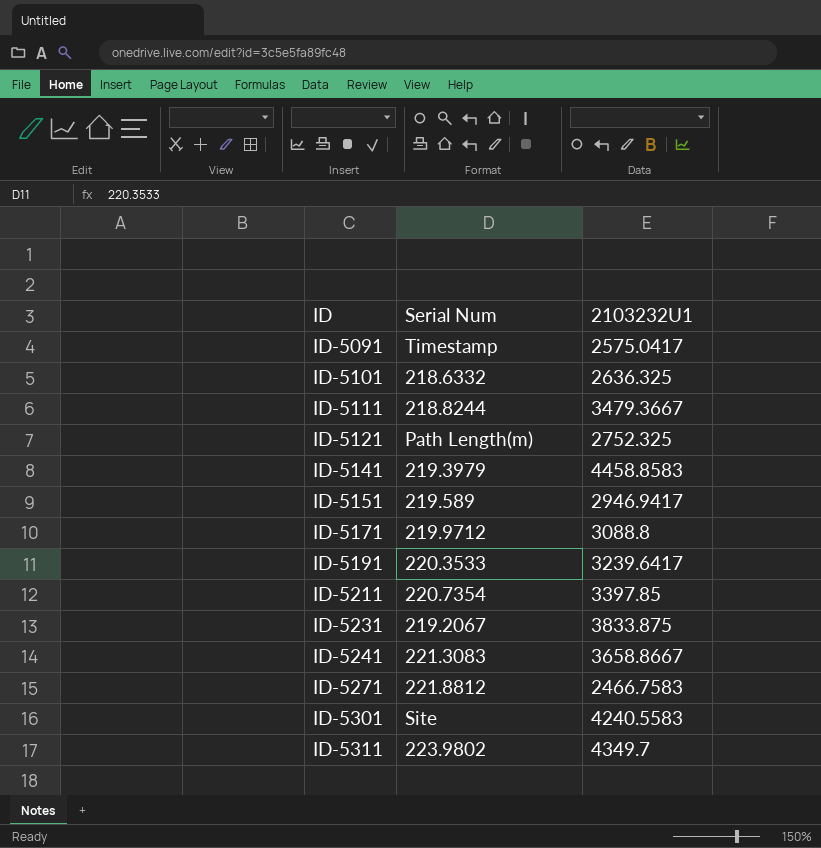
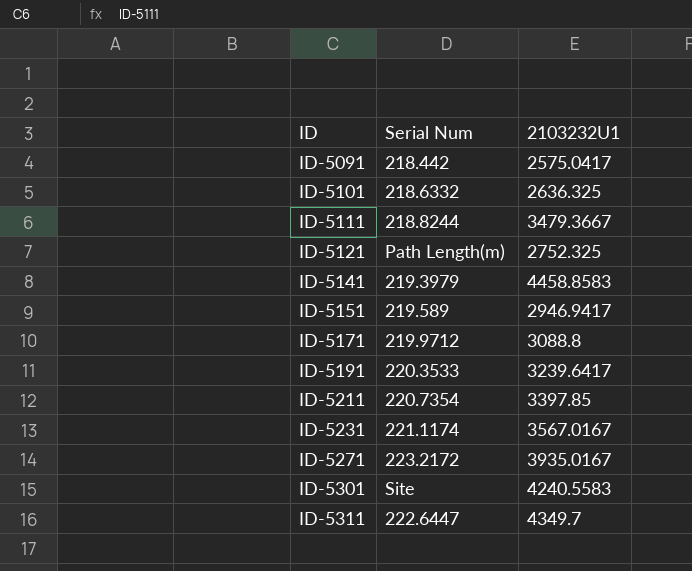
row ID-5241: 221.3083 | 3658.8667 -> none
ID-5091 | Serial Num: Timestamp -> 218.442
ID-5231 | Serial Num: 219.2067 -> 221.1174
ID-5231 | 2103232U1: 3833.875 -> 3567.0167
ID-5271 | Serial Num: 221.8812 -> 223.2172
ID-5271 | 2103232U1: 2466.7583 -> 3935.0167
ID-5311 | Serial Num: 223.9802 -> 222.6447

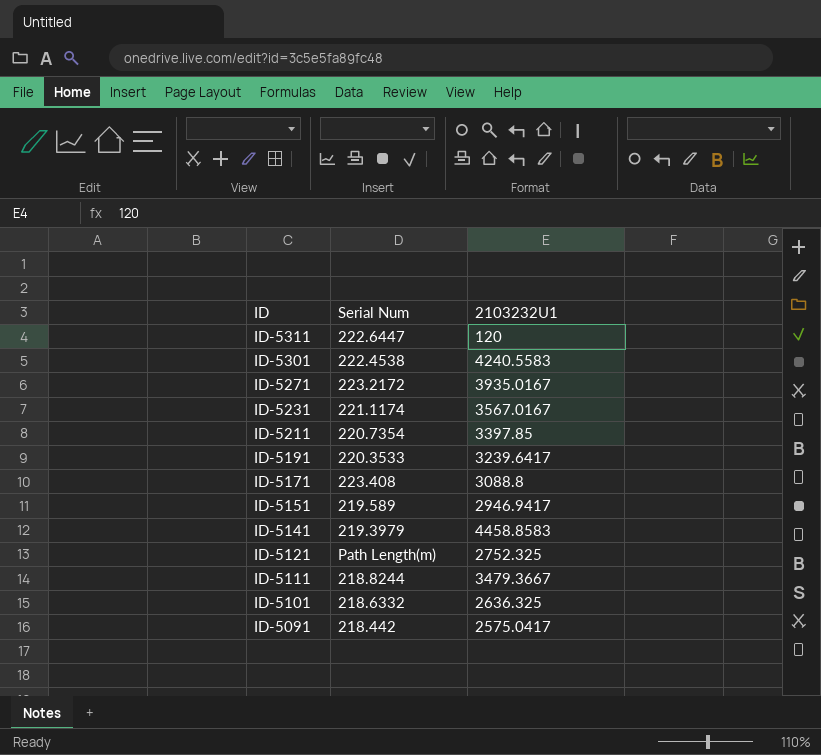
row order: ID ascending -> ID descending
ID-5311 | 2103232U1: 4349.7 -> 120
ID-5301 | Serial Num: Site -> 222.4538
ID-5171 | Serial Num: 219.9712 -> 223.408

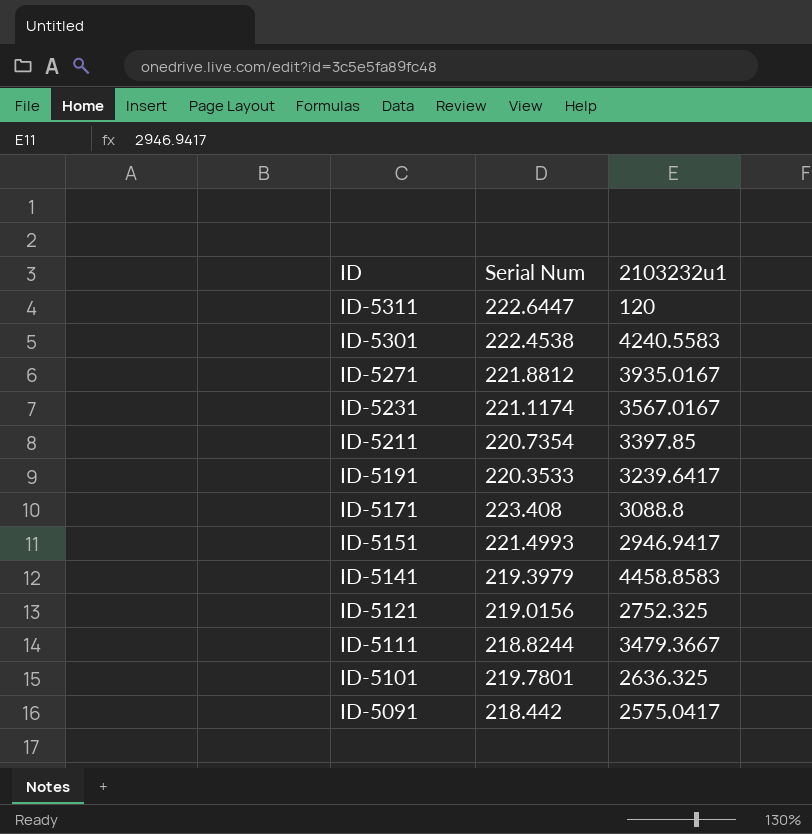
column name: 2103232U1 -> 2103232u1
ID-5271 | Serial Num: 223.2172 -> 221.8812
ID-5151 | Serial Num: 219.589 -> 221.4993
ID-5121 | Serial Num: Path Length(m) -> 219.0156
ID-5101 | Serial Num: 218.6332 -> 219.7801

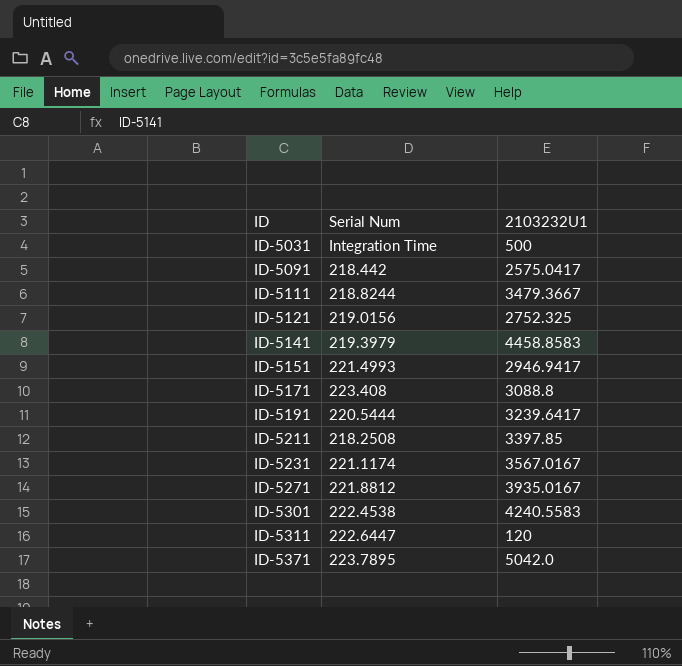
row order: ID descending -> ID ascending
column name: 2103232u1 -> 2103232U1
row ID-5101: 219.7801 | 2636.325 -> none
row ID-5031: none -> Integration Time | 500
ID-5191 | Serial Num: 220.3533 -> 220.5444
ID-5211 | Serial Num: 220.7354 -> 218.2508
row ID-5371: none -> 223.7895 | 5042.0

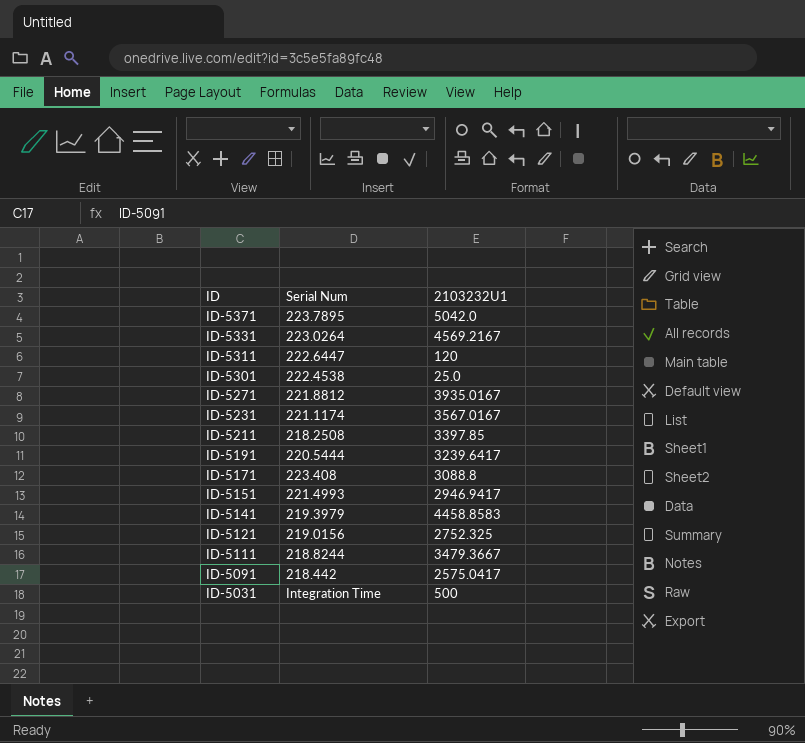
row order: ID ascending -> ID descending
row ID-5331: none -> 223.0264 | 4569.2167
ID-5301 | 2103232U1: 4240.5583 -> 25.0

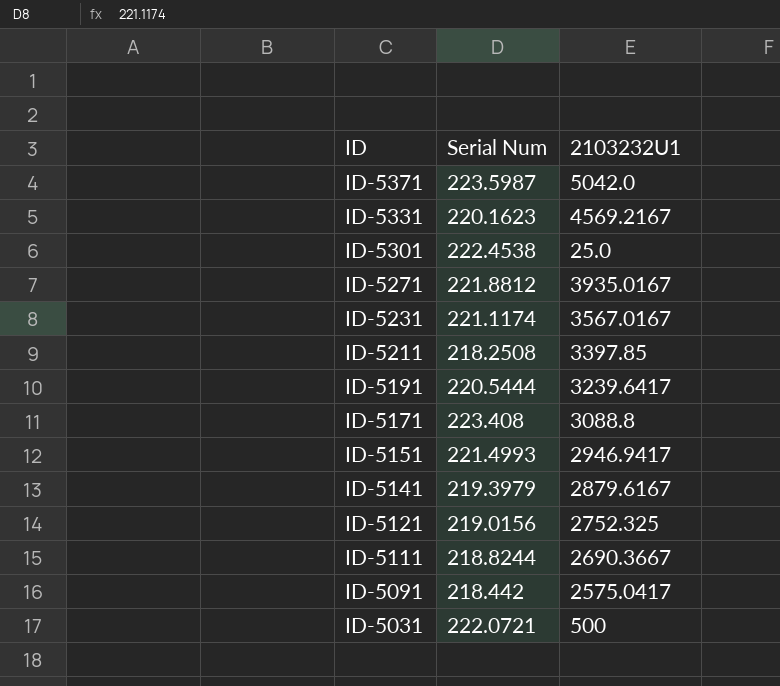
row ID-5311: 222.6447 | 120 -> none
ID-5371 | Serial Num: 223.7895 -> 223.5987
ID-5331 | Serial Num: 223.0264 -> 220.1623
ID-5141 | 2103232U1: 4458.8583 -> 2879.6167
ID-5111 | 2103232U1: 3479.3667 -> 2690.3667
ID-5031 | Serial Num: Integration Time -> 222.0721

